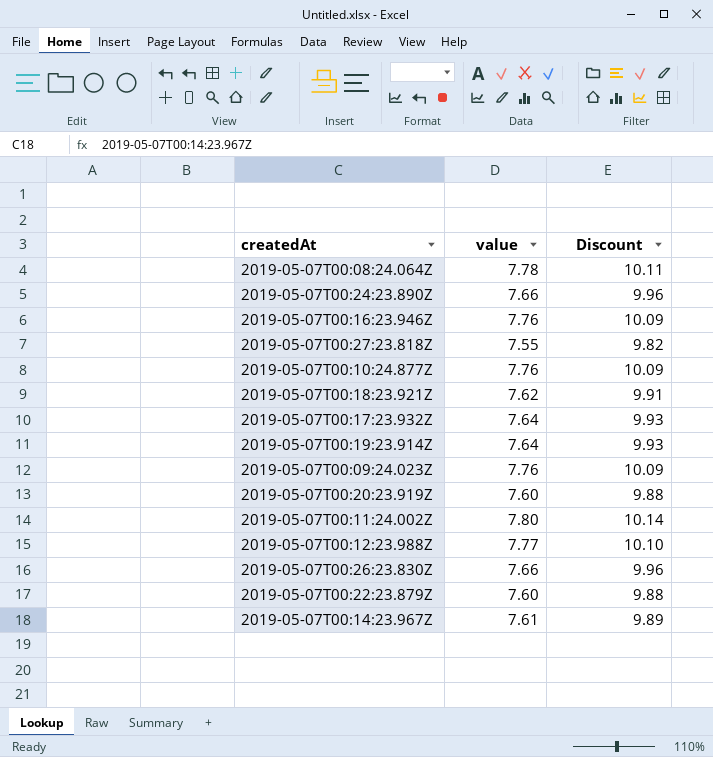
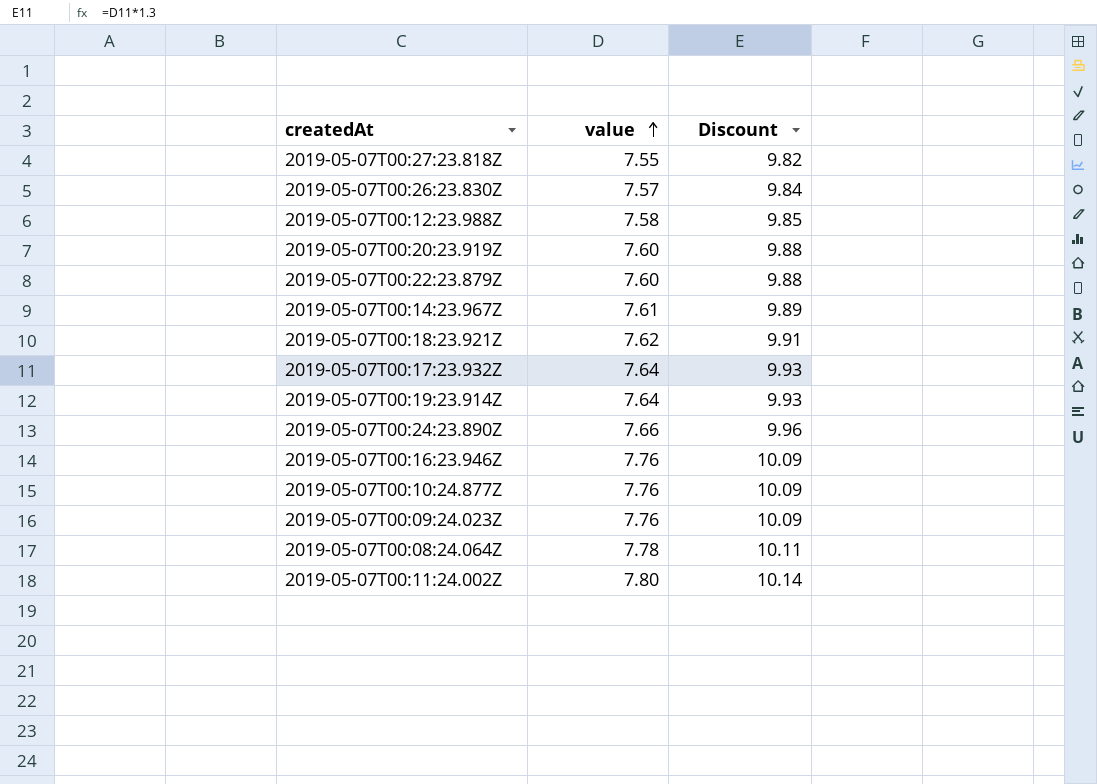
row order: none -> value ascending
2019-05-07T00:26:23.830Z | value: 7.66 -> 7.57
2019-05-07T00:26:23.830Z | Discount: 9.96 -> 9.84
2019-05-07T00:12:23.988Z | value: 7.77 -> 7.58
2019-05-07T00:12:23.988Z | Discount: 10.10 -> 9.85

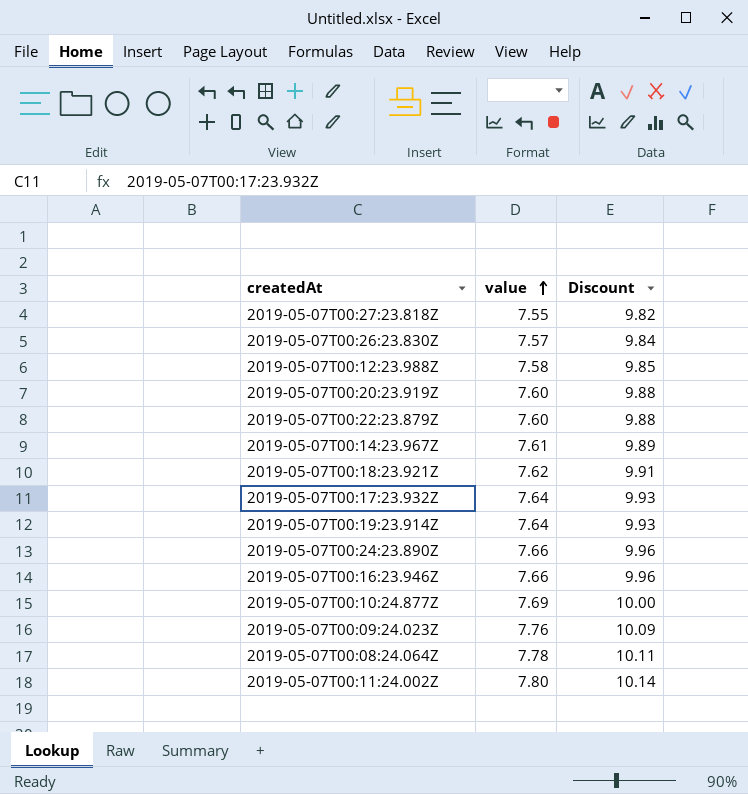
2019-05-07T00:16:23.946Z | value: 7.76 -> 7.66
2019-05-07T00:16:23.946Z | Discount: 10.09 -> 9.96
2019-05-07T00:10:24.877Z | value: 7.76 -> 7.69
2019-05-07T00:10:24.877Z | Discount: 10.09 -> 10.00

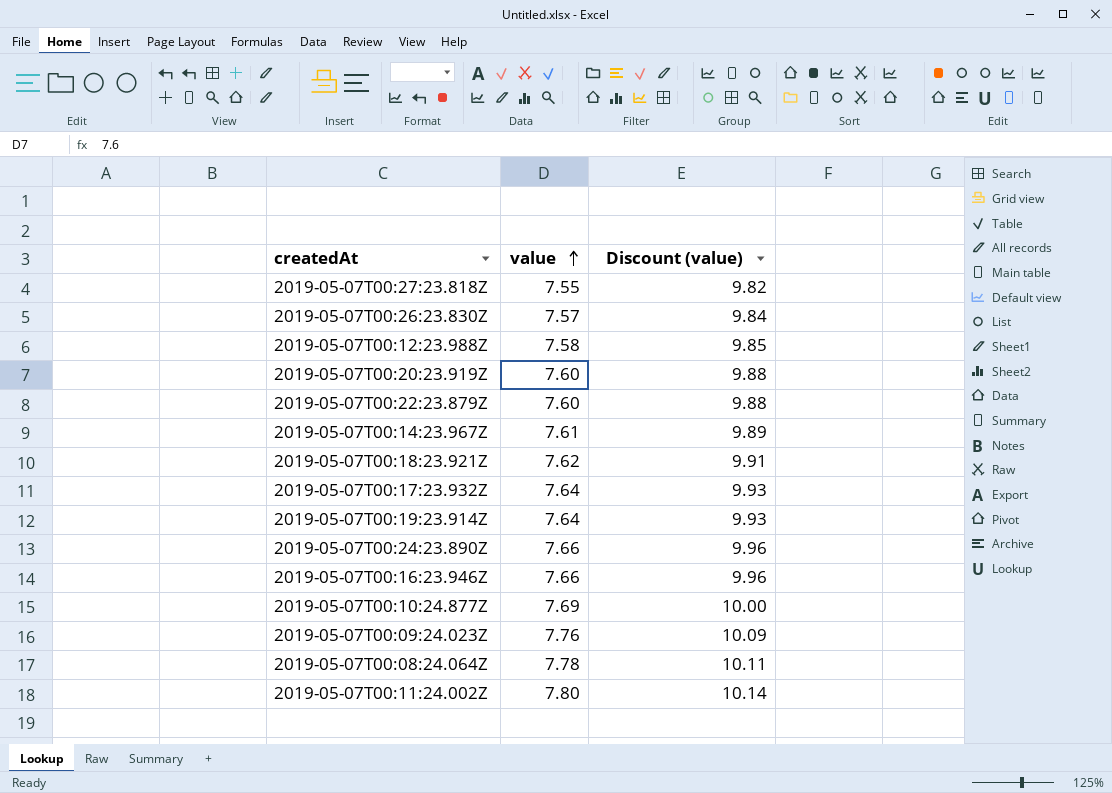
column name: Discount -> Discount (value)

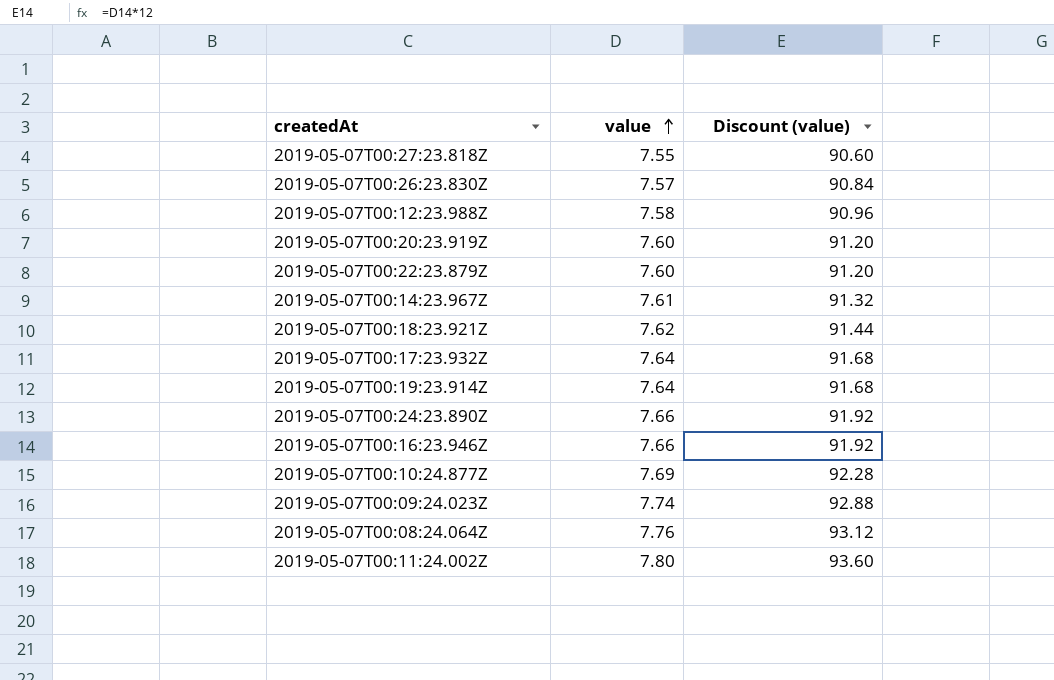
column Discount (value) | formula: [value] * 1.3 -> [value] * 12
2019-05-07T00:09:24.023Z | value: 7.76 -> 7.74
2019-05-07T00:08:24.064Z | value: 7.78 -> 7.76

